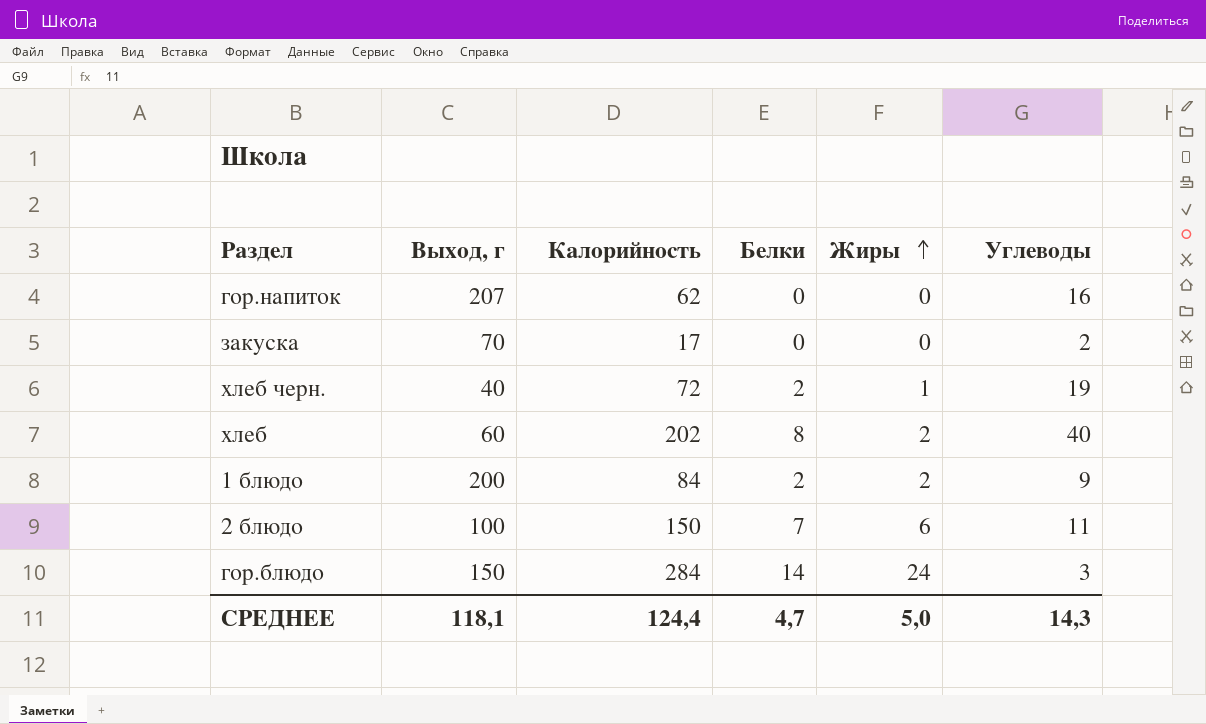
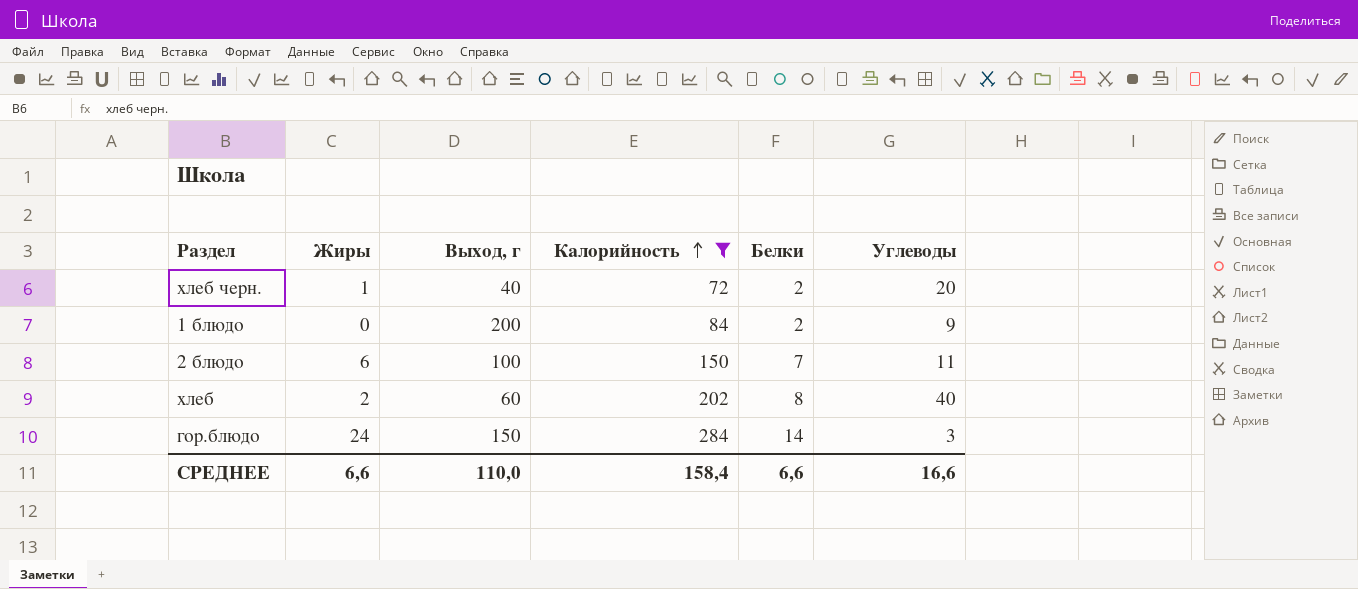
filter: none -> Калорийность >= 72
row order: Жиры ascending -> Калорийность ascending
column Жиры | position: 5 -> 2
хлеб черн. | Углеводы: 19 -> 20
1 блюдо | Жиры: 2 -> 0
СРЕДНЕЕ | Жиры: 5,0 -> 6,6
СРЕДНЕЕ | Выход, г: 118,1 -> 110,0
СРЕДНЕЕ | Калорийность: 124,4 -> 158,4
СРЕДНЕЕ | Белки: 4,7 -> 6,6
СРЕДНЕЕ | Углеводы: 14,3 -> 16,6

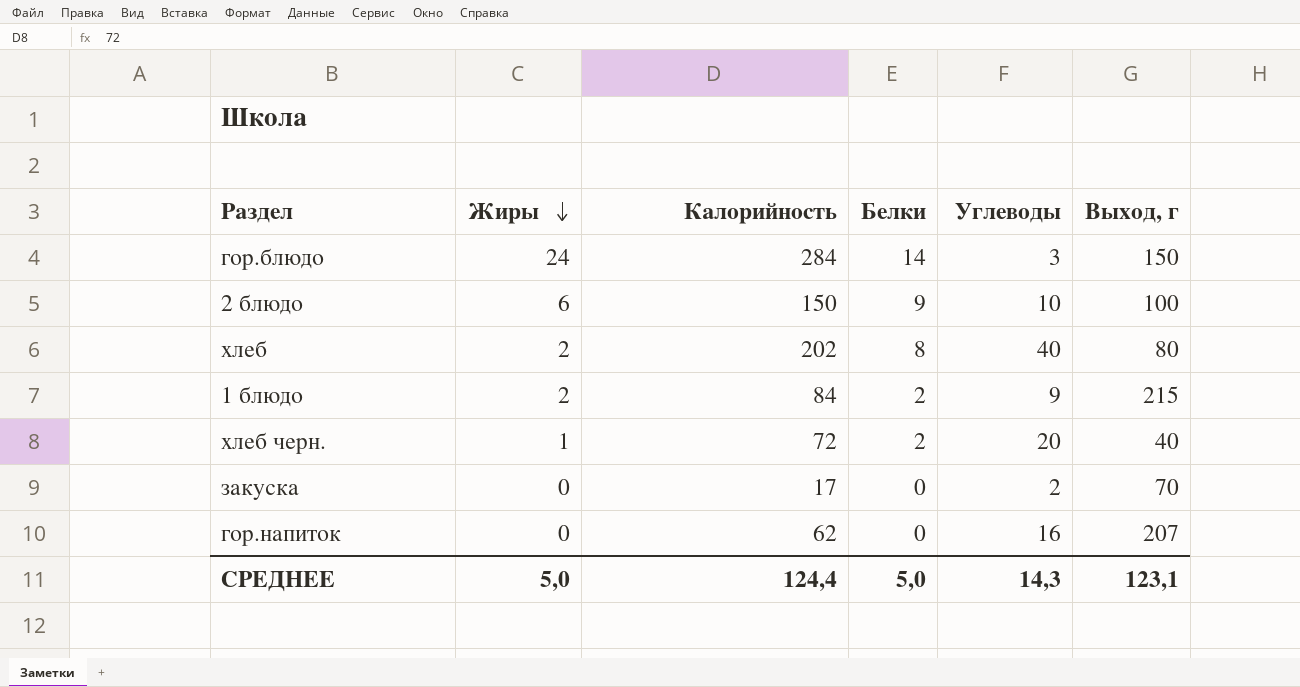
filter: Калорийность >= 72 -> none
row order: Калорийность ascending -> Жиры descending
column Выход, г | position: 3 -> 6
2 блюдо | Белки: 7 -> 9
2 блюдо | Углеводы: 11 -> 10
хлеб | Выход, г: 60 -> 80
1 блюдо | Жиры: 0 -> 2
1 блюдо | Выход, г: 200 -> 215
СРЕДНЕЕ | Жиры: 6,6 -> 5,0
СРЕДНЕЕ | Калорийность: 158,4 -> 124,4
СРЕДНЕЕ | Белки: 6,6 -> 5,0
СРЕДНЕЕ | Углеводы: 16,6 -> 14,3
СРЕДНЕЕ | Выход, г: 110,0 -> 123,1

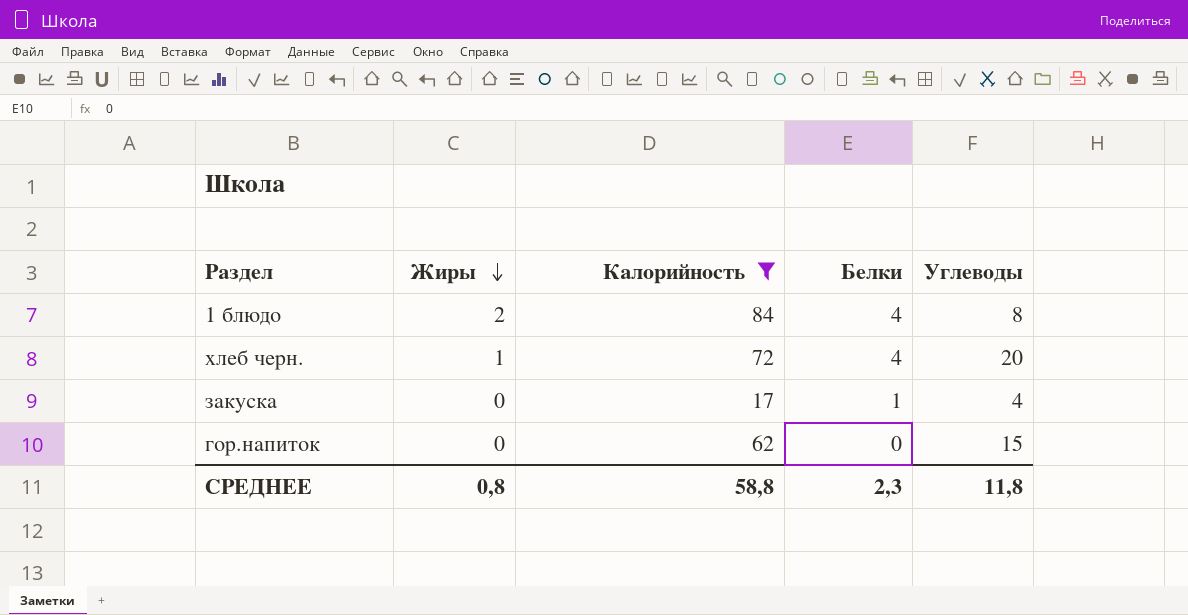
filter: none -> Калорийность <= 84
column Выход, г | position: 6 -> none
1 блюдо | Белки: 2 -> 4
1 блюдо | Углеводы: 9 -> 8
хлеб черн. | Белки: 2 -> 4
закуска | Белки: 0 -> 1
закуска | Углеводы: 2 -> 4
гор.напиток | Углеводы: 16 -> 15
СРЕДНЕЕ | Жиры: 5,0 -> 0,8
СРЕДНЕЕ | Калорийность: 124,4 -> 58,8
СРЕДНЕЕ | Белки: 5,0 -> 2,3
СРЕДНЕЕ | Углеводы: 14,3 -> 11,8

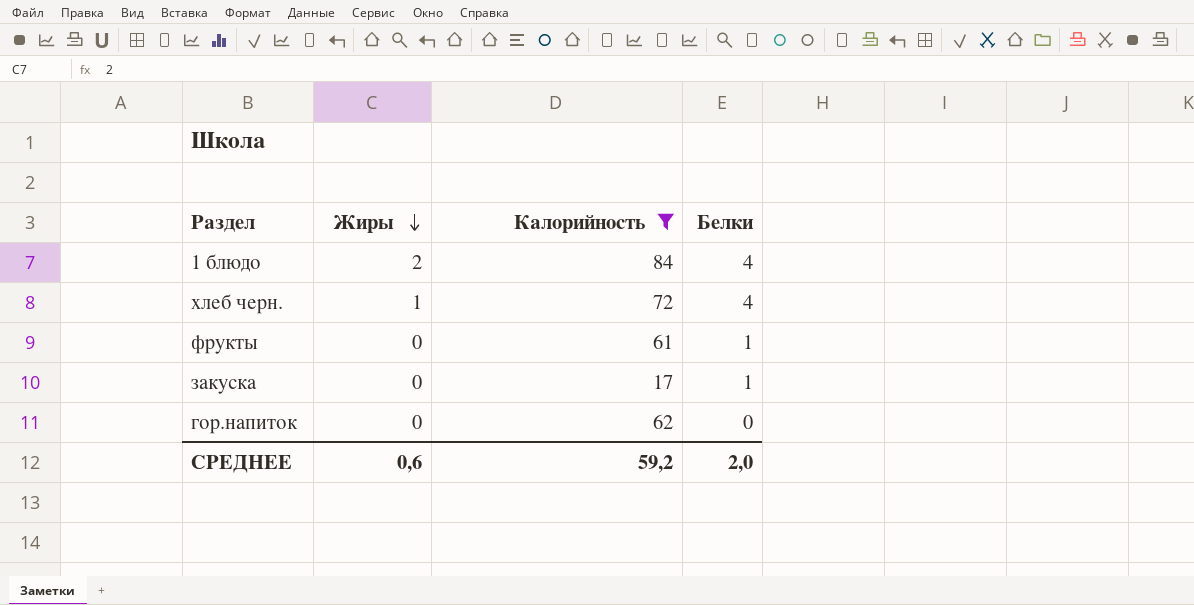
column Углеводы | position: 5 -> none
row фрукты: none -> 0 | 61 | 1
СРЕДНЕЕ | Жиры: 0,8 -> 0,6
СРЕДНЕЕ | Калорийность: 58,8 -> 59,2
СРЕДНЕЕ | Белки: 2,3 -> 2,0

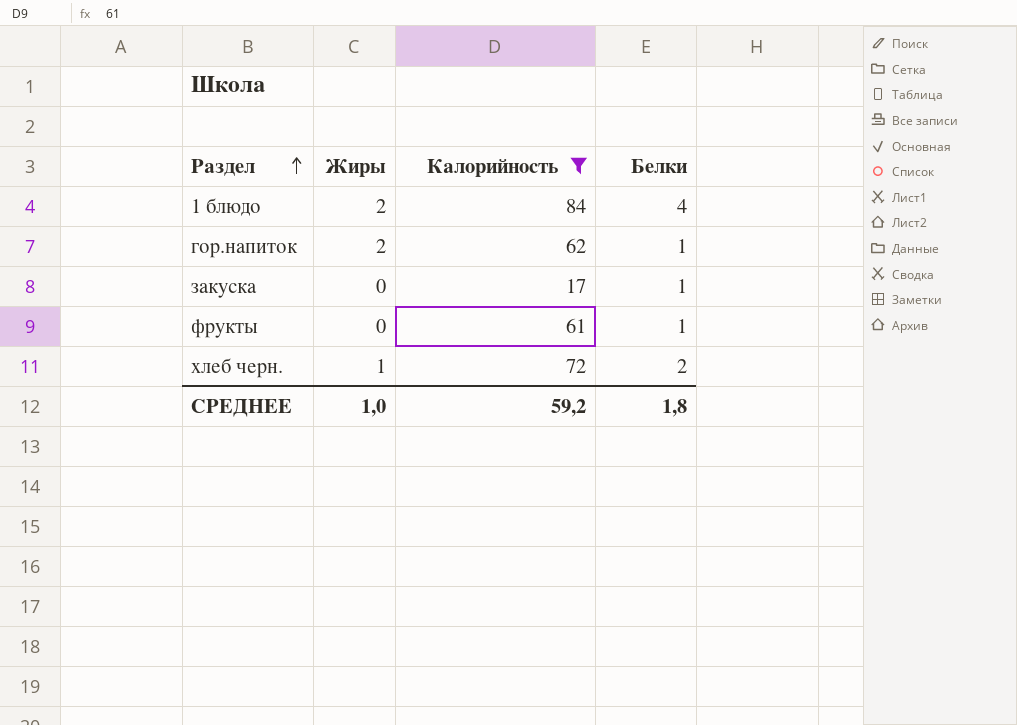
row order: Жиры descending -> Раздел ascending
гор.напиток | Жиры: 0 -> 2
гор.напиток | Белки: 0 -> 1
хлеб черн. | Белки: 4 -> 2
СРЕДНЕЕ | Жиры: 0,6 -> 1,0
СРЕДНЕЕ | Белки: 2,0 -> 1,8

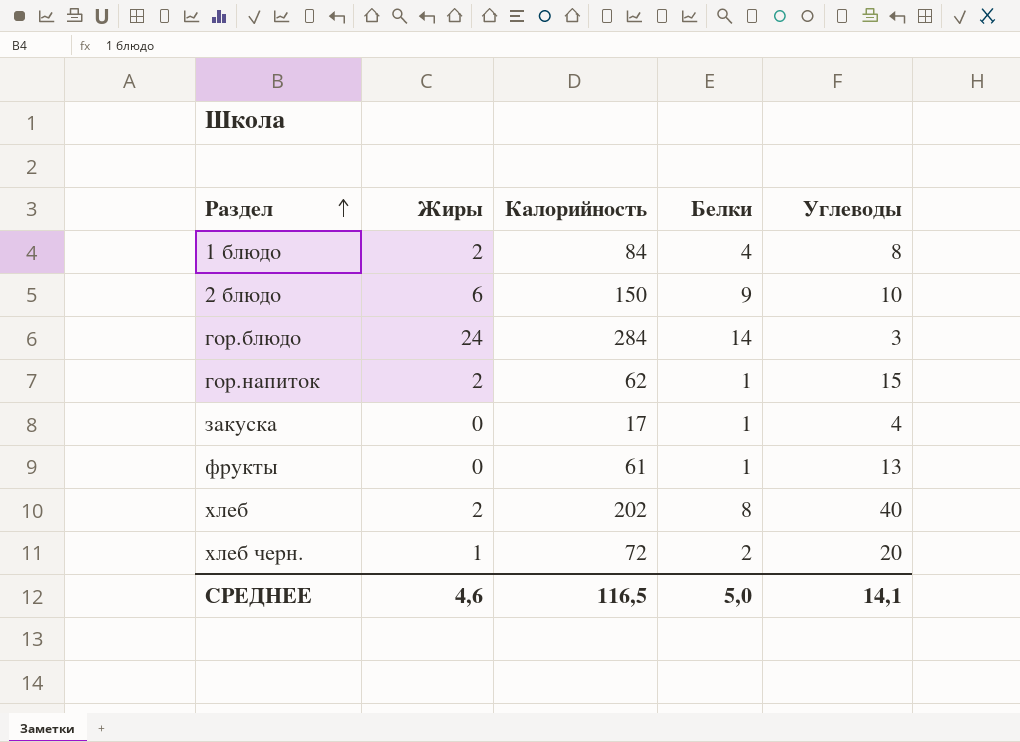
filter: Калорийность <= 84 -> none
column Углеводы | position: none -> 5
СРЕДНЕЕ | Жиры: 1,0 -> 4,6
СРЕДНЕЕ | Калорийность: 59,2 -> 116,5
СРЕДНЕЕ | Белки: 1,8 -> 5,0

